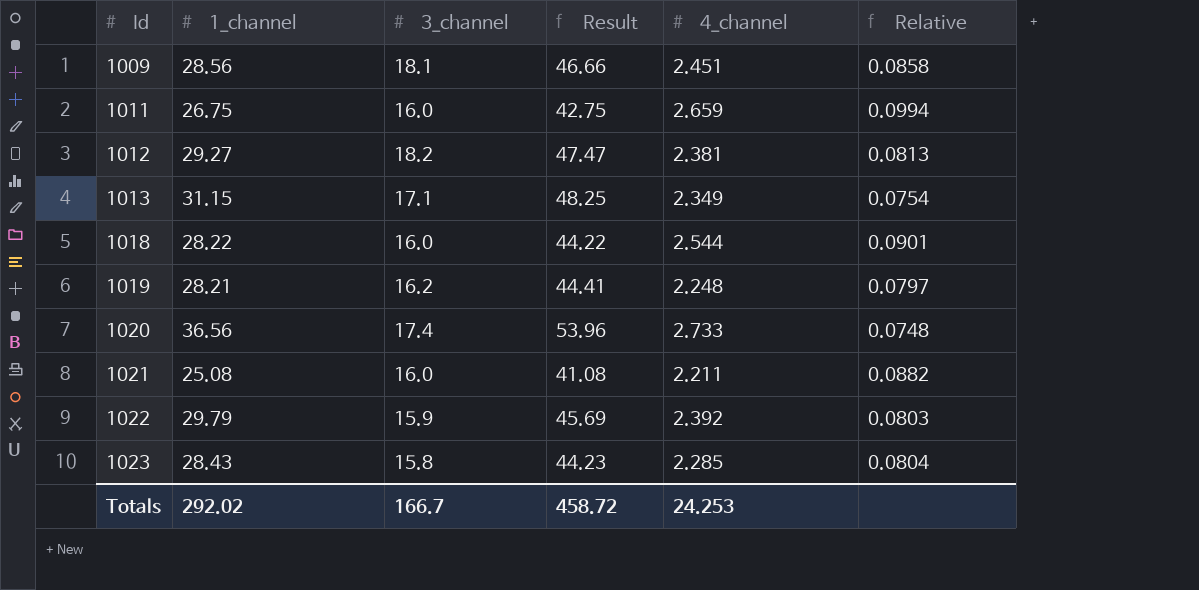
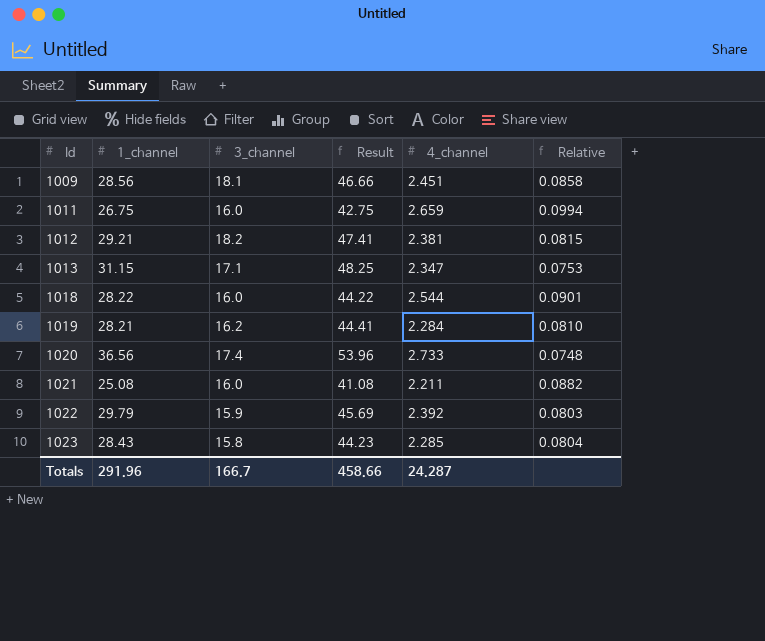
1012 | 1_channel: 29.27 -> 29.21
1012 | Result: 47.47 -> 47.41
1012 | Relative: 0.0813 -> 0.0815
1013 | 4_channel: 2.349 -> 2.347
1013 | Relative: 0.0754 -> 0.0753
1019 | 4_channel: 2.248 -> 2.284
1019 | Relative: 0.0797 -> 0.0810
Totals | 1_channel: 292.02 -> 291.96
Totals | Result: 458.72 -> 458.66
Totals | 4_channel: 24.253 -> 24.287

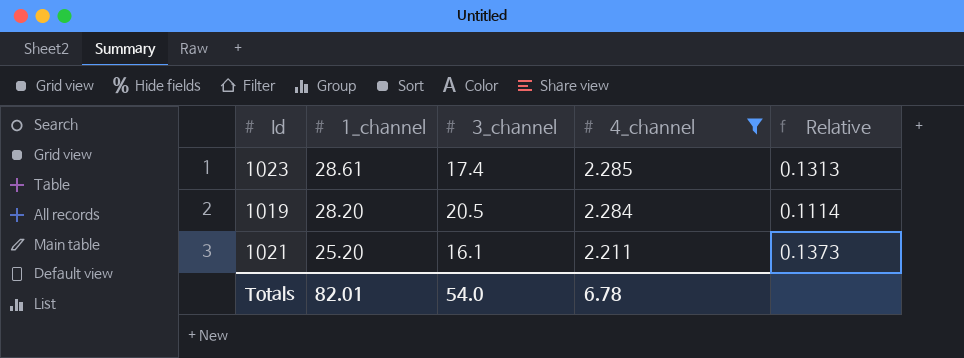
filter: none -> 4_channel <= 2.285
row order: Id ascending -> 1_channel descending
column Result | formula: [1_channel] + [3_channel] -> none
column Relative | formula: [4_channel] / [1_channel] -> [4_channel] / [3_channel]
1023 | 1_channel: 28.43 -> 28.61
1023 | 3_channel: 15.8 -> 17.4
1019 | 1_channel: 28.21 -> 28.20
1019 | 3_channel: 16.2 -> 20.5
1021 | 1_channel: 25.08 -> 25.20
1021 | 3_channel: 16.0 -> 16.1
Totals | 1_channel: 291.96 -> 82.01
Totals | 3_channel: 166.7 -> 54.0
Totals | 4_channel: 24.287 -> 6.78

